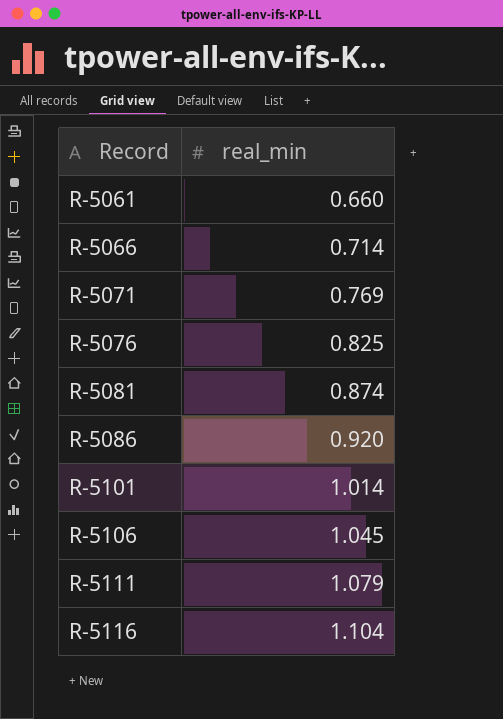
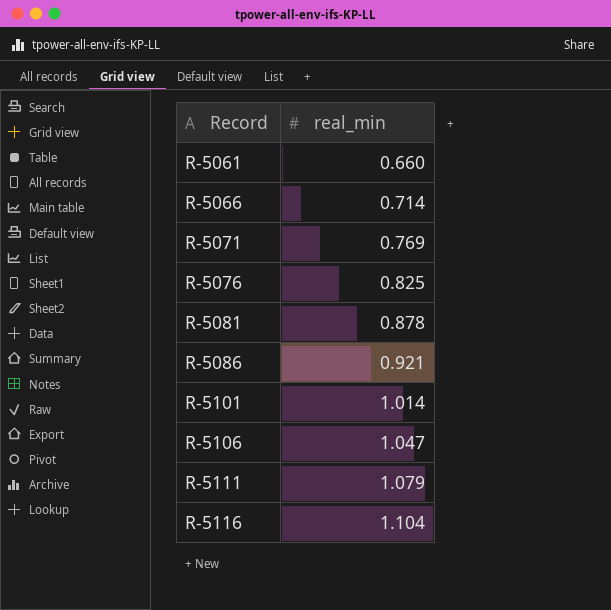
R-5081 | real_min: 0.874 -> 0.878
R-5086 | real_min: 0.920 -> 0.921
R-5106 | real_min: 1.045 -> 1.047

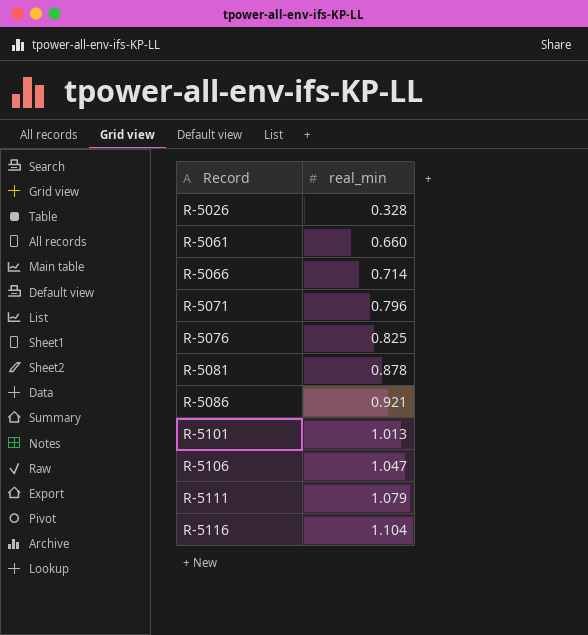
row R-5026: none -> 0.328
R-5071 | real_min: 0.769 -> 0.796
R-5101 | real_min: 1.014 -> 1.013

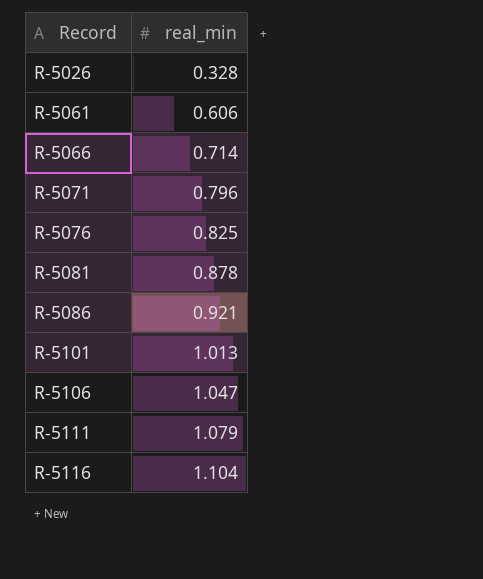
R-5061 | real_min: 0.660 -> 0.606

